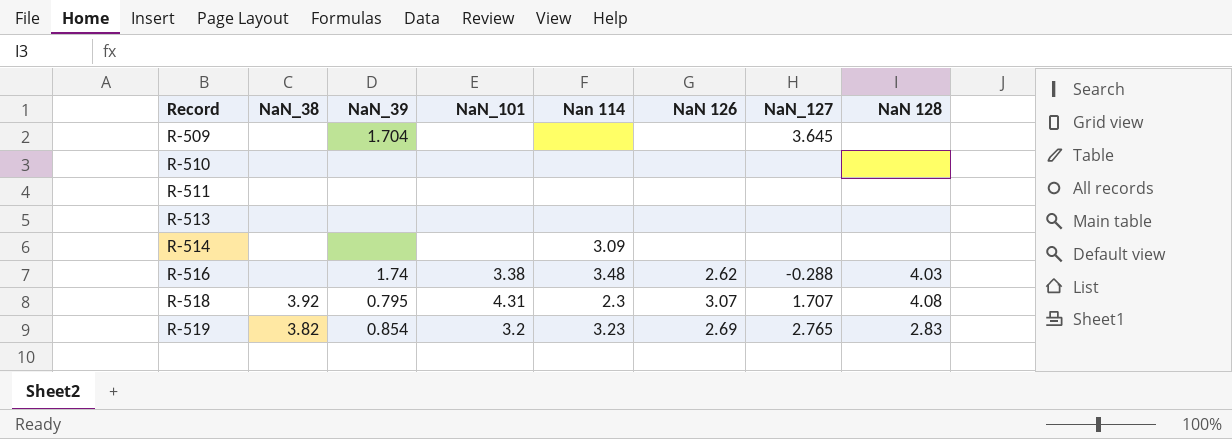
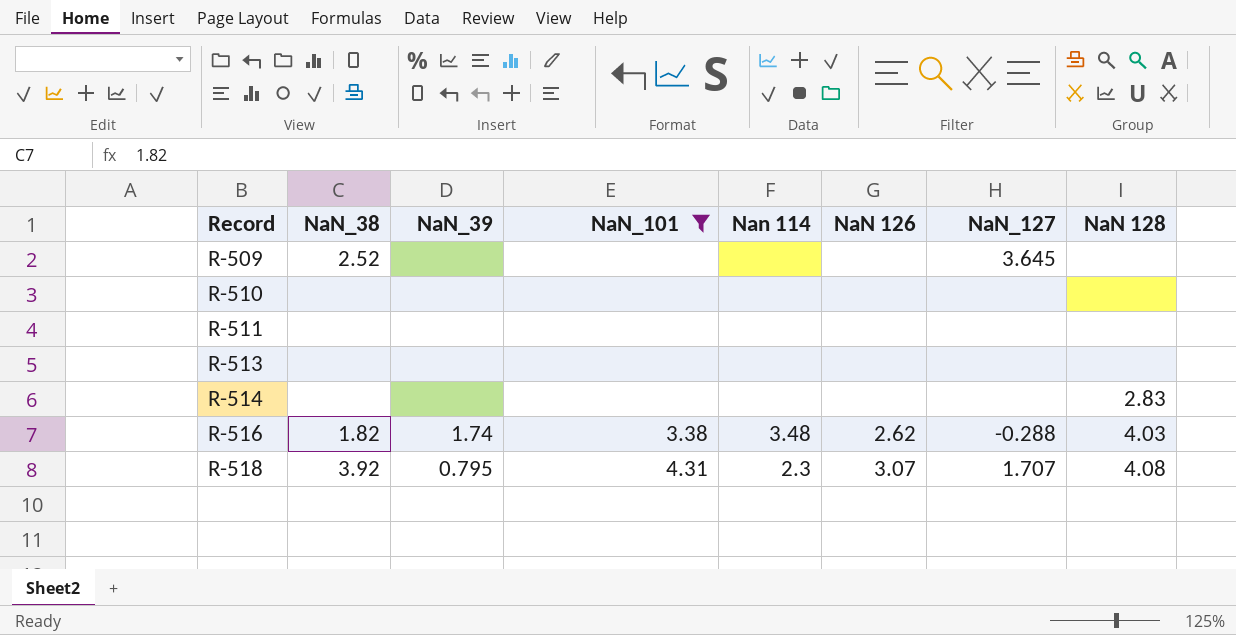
filter: none -> NaN_101 != 3.2
R-509 | NaN_38: none -> 2.52
R-509 | NaN_39: 1.704 -> none
R-514 | Nan 114: 3.09 -> none
R-514 | NaN 128: none -> 2.83
R-516 | NaN_38: none -> 1.82

